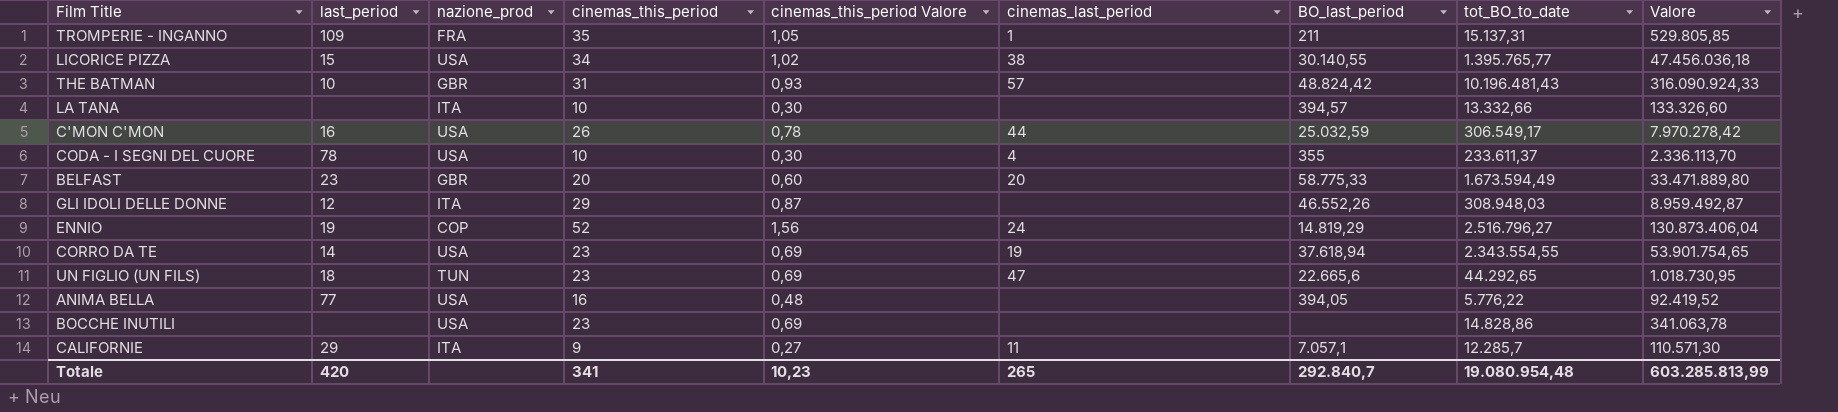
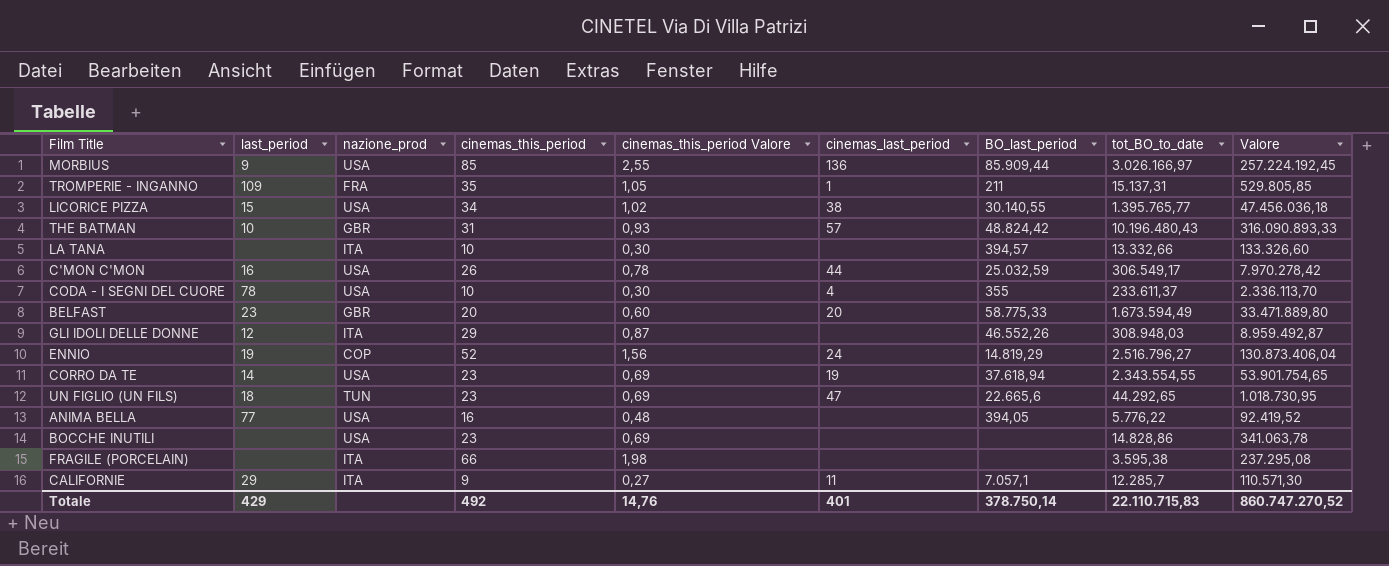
row MORBIUS: none -> 9 | USA | 85 | 2,55 | 136 | 85.909,44 | 3.026.166,97 | 257.224.192,45
THE BATMAN | tot_BO_to_date: 10.196.481,43 -> 10.196.480,43
THE BATMAN | Valore: 316.090.924,33 -> 316.090.893,33
row FRAGILE (PORCELAIN): none -> none | ITA | 66 | 1,98 | none | none | 3.595,38 | 237.295,08
Totale | last_period: 420 -> 429
Totale | cinemas_this_period: 341 -> 492
Totale | cinemas_this_period Valore: 10,23 -> 14,76
Totale | cinemas_last_period: 265 -> 401
Totale | BO_last_period: 292.840,7 -> 378.750,14
Totale | tot_BO_to_date: 19.080.954,48 -> 22.110.715,83
Totale | Valore: 603.285.813,99 -> 860.747.270,52

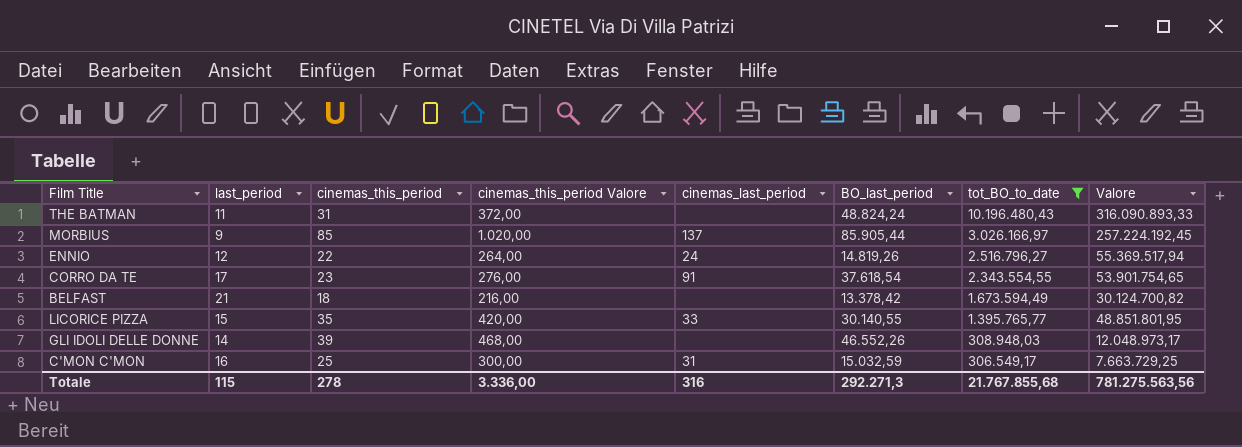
filter: none -> tot_BO_to_date >= 306.549,17
row order: none -> tot_BO_to_date descending
column nazione_prod | position: 3 -> none
column cinemas_this_period Valore | formula: [cinemas_this_period] * 0,03 -> [cinemas_this_period] * 12
THE BATMAN | last_period: 10 -> 11
THE BATMAN | cinemas_last_period: 57 -> none
THE BATMAN | BO_last_period: 48.824,42 -> 48.824,24
MORBIUS | cinemas_last_period: 136 -> 137
MORBIUS | BO_last_period: 85.909,44 -> 85.905,44
ENNIO | last_period: 19 -> 12
ENNIO | cinemas_this_period: 52 -> 22
ENNIO | BO_last_period: 14.819,29 -> 14.819,26
ENNIO | Valore: 130.873.406,04 -> 55.369.517,94
CORRO DA TE | last_period: 14 -> 17
CORRO DA TE | cinemas_last_period: 19 -> 91
CORRO DA TE | BO_last_period: 37.618,94 -> 37.618,54
BELFAST | last_period: 23 -> 21
BELFAST | cinemas_this_period: 20 -> 18
BELFAST | cinemas_last_period: 20 -> none
BELFAST | BO_last_period: 58.775,33 -> 13.378,42
BELFAST | Valore: 33.471.889,80 -> 30.124.700,82
LICORICE PIZZA | cinemas_this_period: 34 -> 35
LICORICE PIZZA | cinemas_last_period: 38 -> 33
LICORICE PIZZA | Valore: 47.456.036,18 -> 48.851.801,95
GLI IDOLI DELLE DONNE | last_period: 12 -> 14
GLI IDOLI DELLE DONNE | cinemas_this_period: 29 -> 39
GLI IDOLI DELLE DONNE | Valore: 8.959.492,87 -> 12.048.973,17
C'MON C'MON | cinemas_this_period: 26 -> 25
C'MON C'MON | cinemas_last_period: 44 -> 31
C'MON C'MON | BO_last_period: 25.032,59 -> 15.032,59
C'MON C'MON | Valore: 7.970.278,42 -> 7.663.729,25
Totale | last_period: 429 -> 115
Totale | cinemas_this_period: 492 -> 278
Totale | cinemas_this_period Valore: 14,76 -> 3.336,00
Totale | cinemas_last_period: 401 -> 316
Totale | BO_last_period: 378.750,14 -> 292.271,3
Totale | tot_BO_to_date: 22.110.715,83 -> 21.767.855,68
Totale | Valore: 860.747.270,52 -> 781.275.563,56

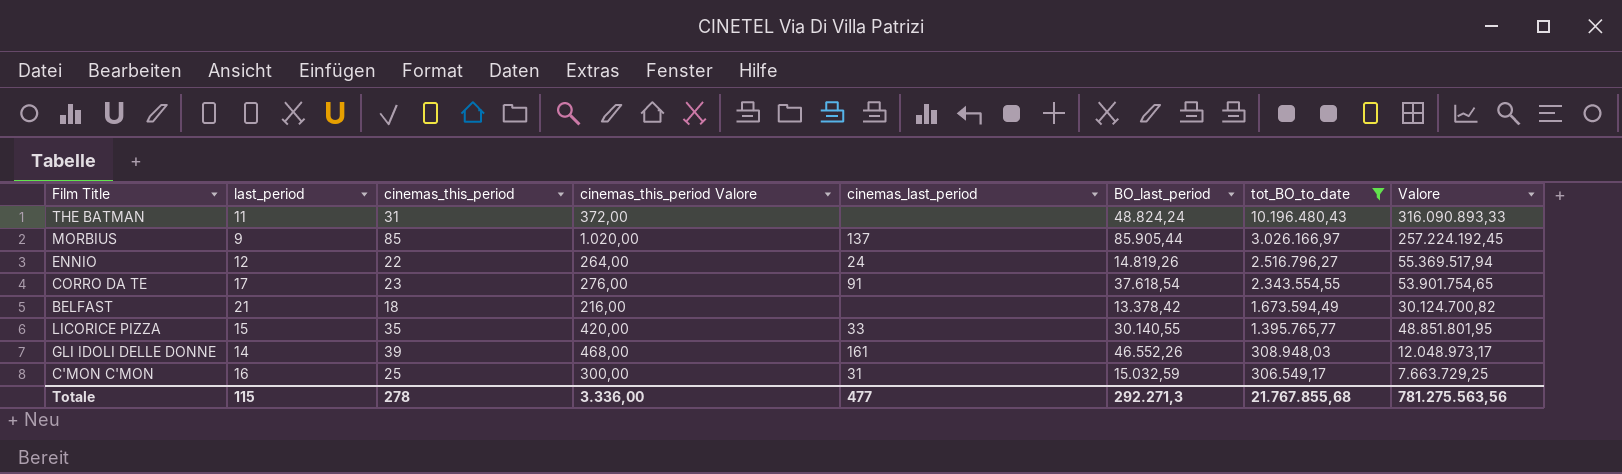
GLI IDOLI DELLE DONNE | cinemas_last_period: none -> 161
Totale | cinemas_last_period: 316 -> 477

